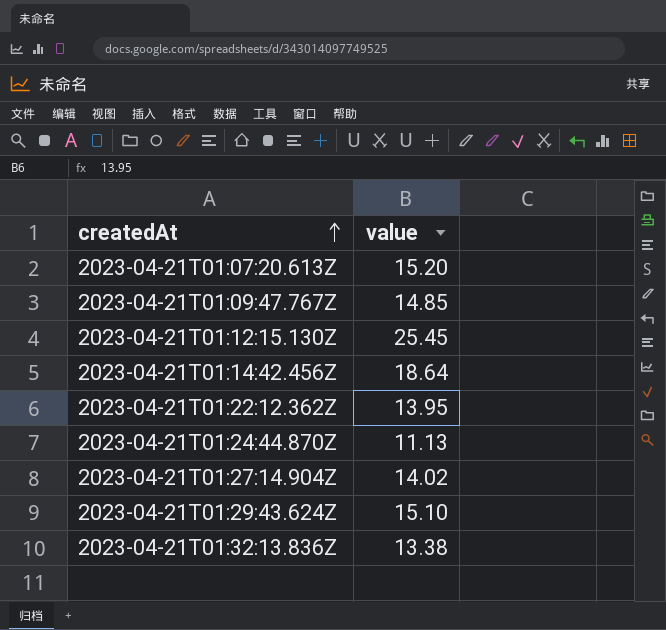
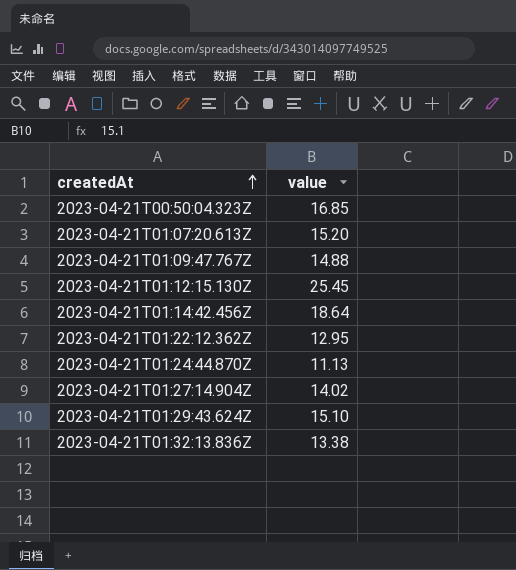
row 2023-04-21T00:50:04.323Z: none -> 16.85
2023-04-21T01:09:47.767Z | value: 14.85 -> 14.88
2023-04-21T01:22:12.362Z | value: 13.95 -> 12.95

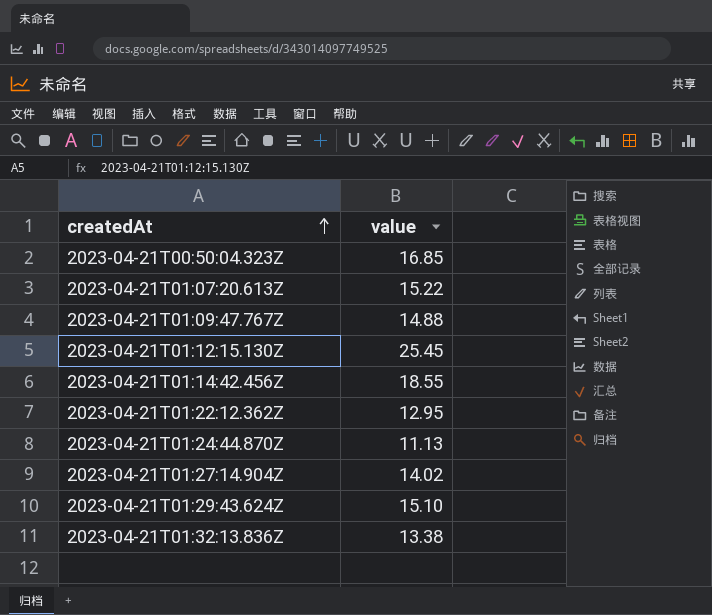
2023-04-21T01:07:20.613Z | value: 15.20 -> 15.22
2023-04-21T01:14:42.456Z | value: 18.64 -> 18.55

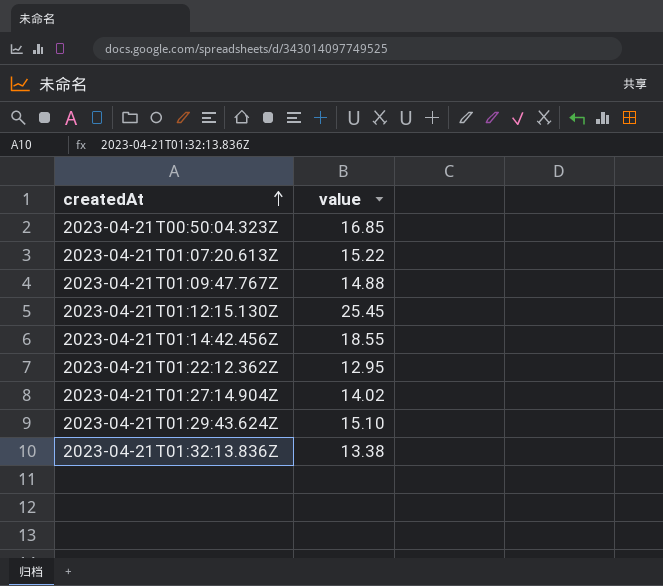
row 2023-04-21T01:24:44.870Z: 11.13 -> none

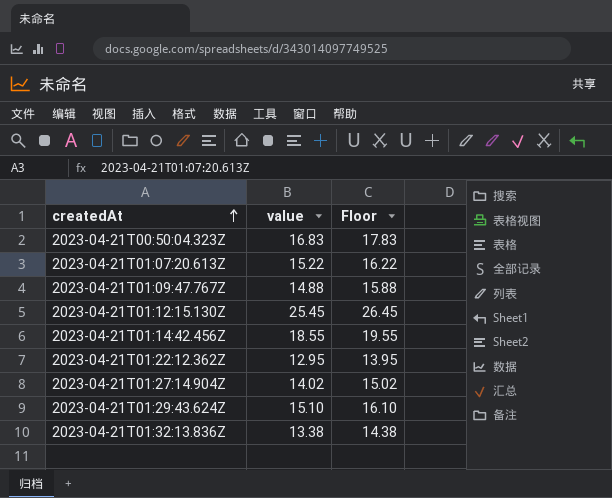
column Floor | formula: none -> [value] + 1
2023-04-21T00:50:04.323Z | value: 16.85 -> 16.83

